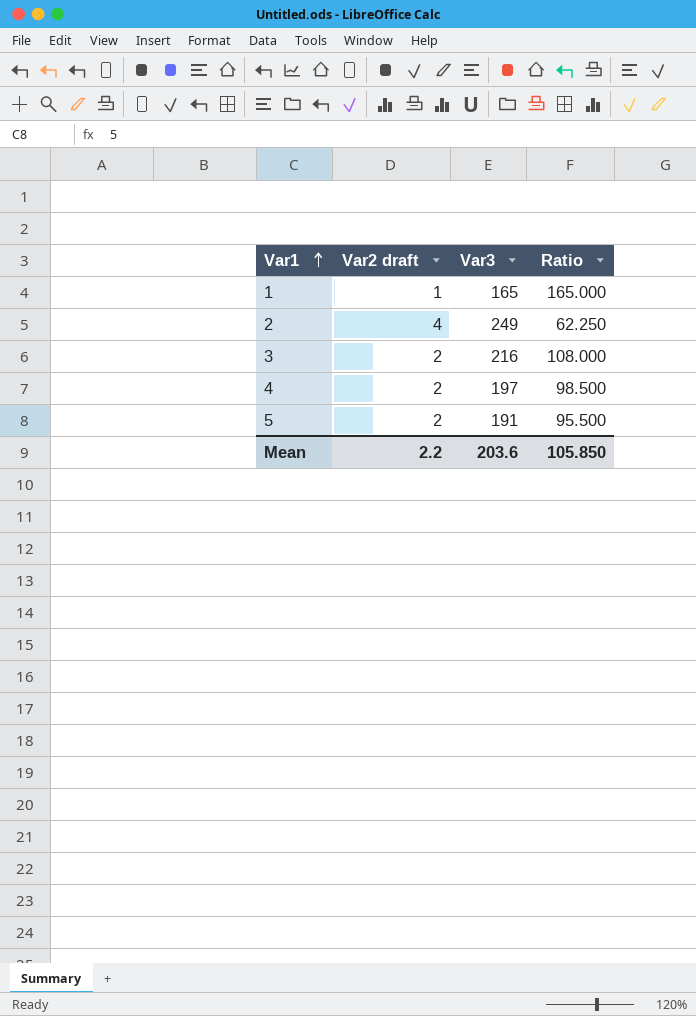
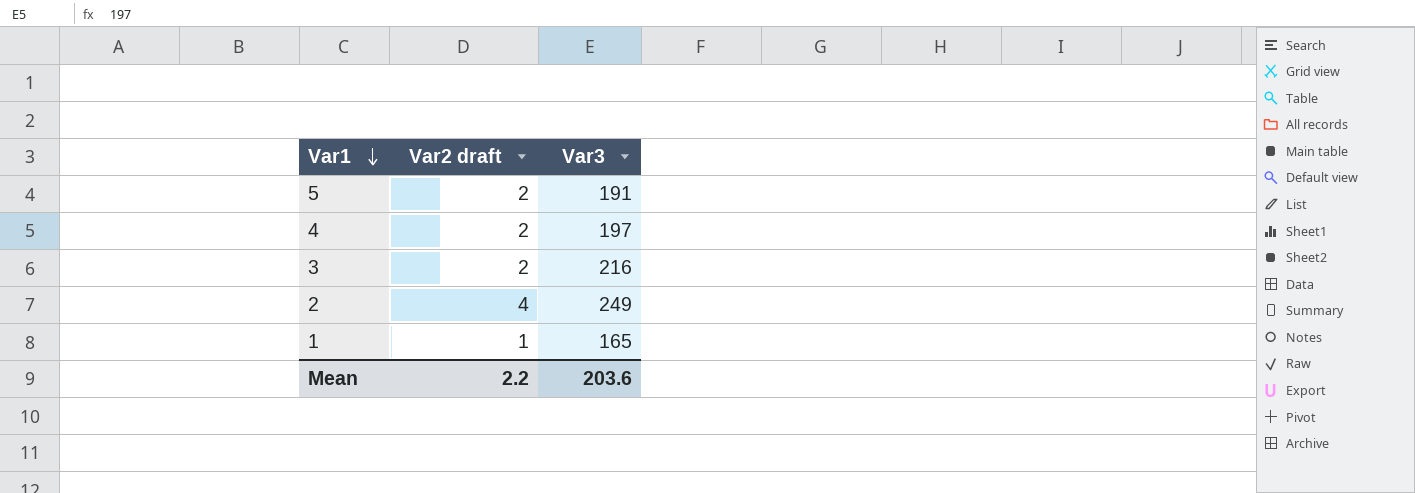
row order: Var1 ascending -> Var1 descending
column Ratio | formula: [Var3] / [Var2 draft] -> none

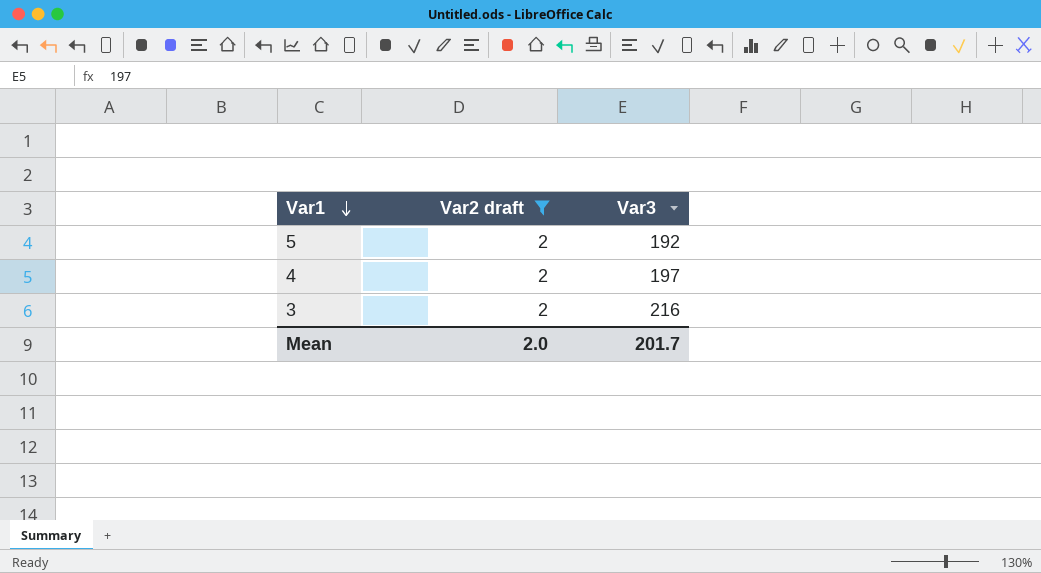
filter: none -> Var2 draft = 2
5 | Var3: 191 -> 192
Mean | Var2 draft: 2.2 -> 2.0
Mean | Var3: 203.6 -> 201.7

